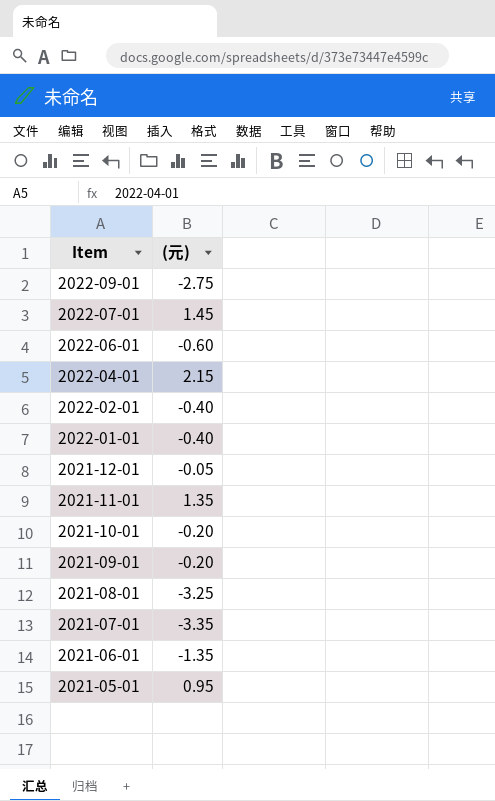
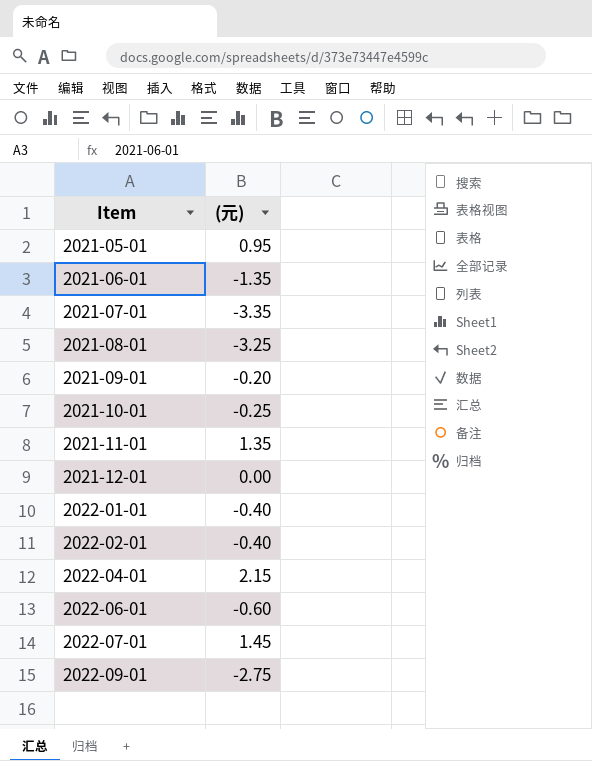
row order: Item descending -> Item ascending
2021-10-01 | (元): -0.20 -> -0.25
2021-12-01 | (元): -0.05 -> 0.00

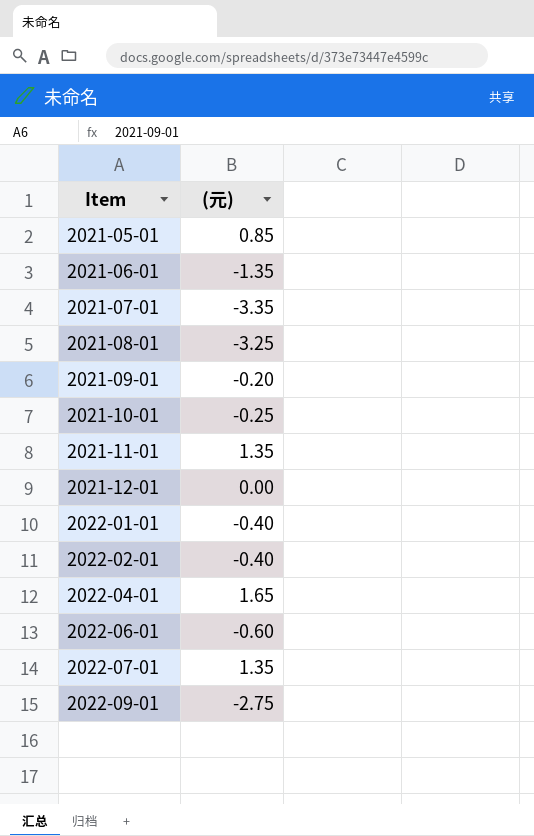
2021-05-01 | (元): 0.95 -> 0.85
2022-04-01 | (元): 2.15 -> 1.65
2022-07-01 | (元): 1.45 -> 1.35

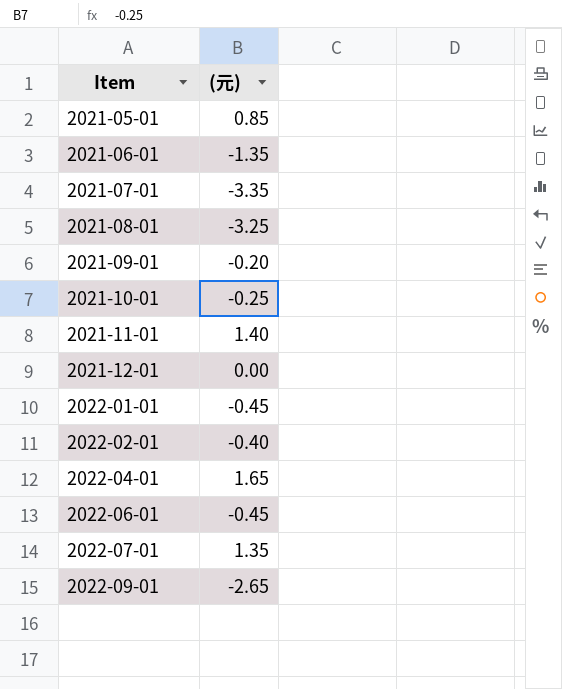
2021-11-01 | (元): 1.35 -> 1.40
2022-01-01 | (元): -0.40 -> -0.45
2022-06-01 | (元): -0.60 -> -0.45
2022-09-01 | (元): -2.75 -> -2.65

